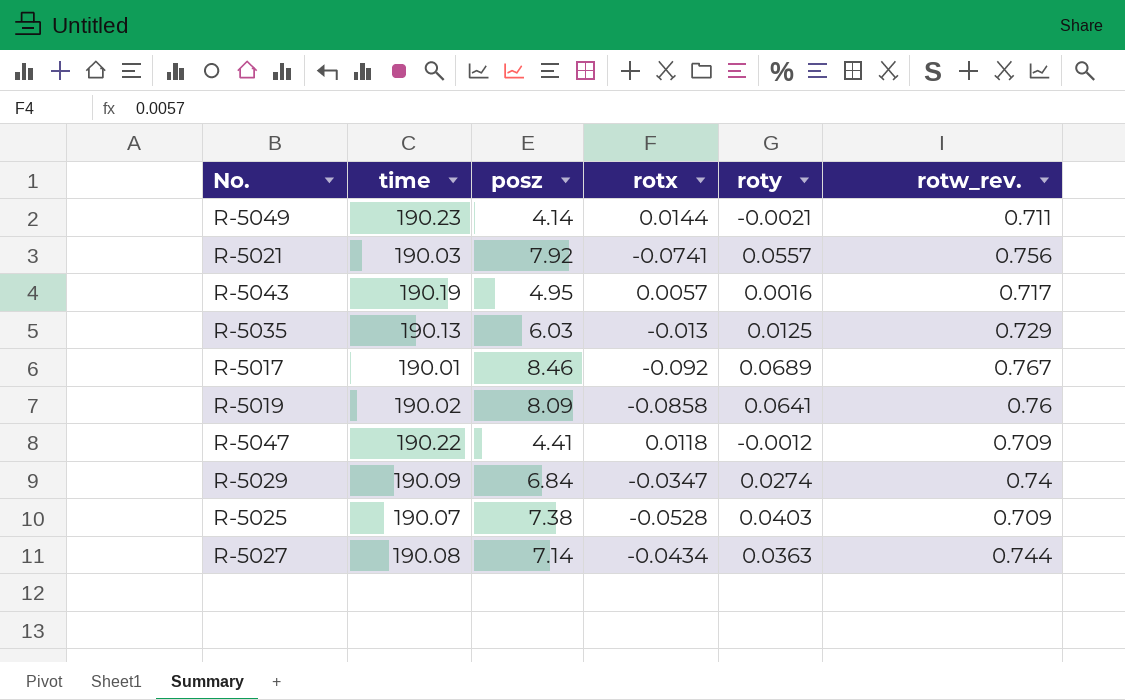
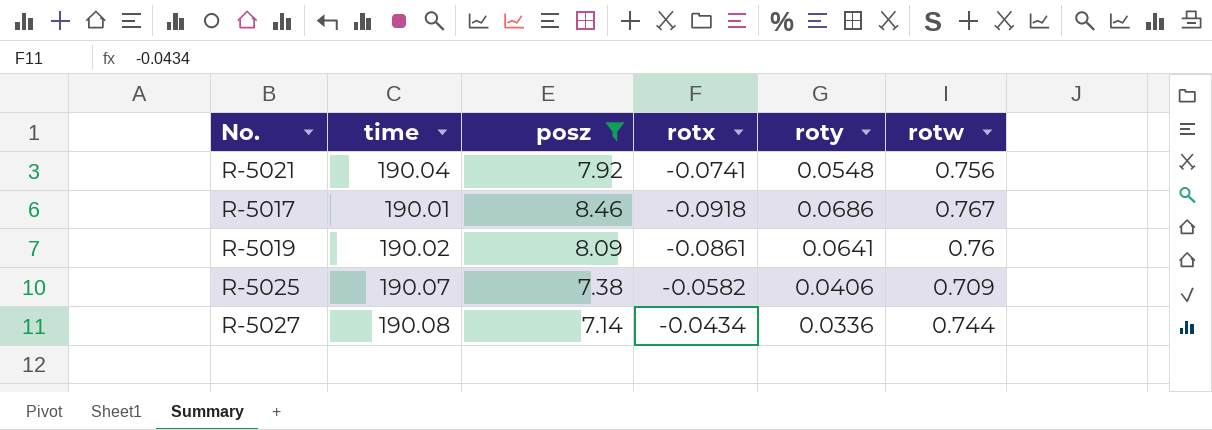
filter: none -> posz >= 7.14
column name: rotw_rev. -> rotw
R-5021 | time: 190.03 -> 190.04
R-5021 | roty: 0.0557 -> 0.0548
R-5017 | rotx: -0.092 -> -0.0918
R-5017 | roty: 0.0689 -> 0.0686
R-5019 | rotx: -0.0858 -> -0.0861
R-5025 | rotx: -0.0528 -> -0.0582
R-5025 | roty: 0.0403 -> 0.0406
R-5027 | roty: 0.0363 -> 0.0336

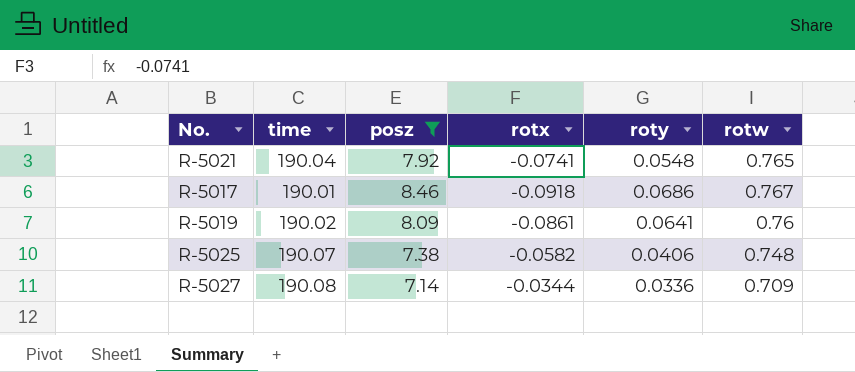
R-5021 | rotw: 0.756 -> 0.765
R-5025 | rotw: 0.709 -> 0.748
R-5027 | rotx: -0.0434 -> -0.0344
R-5027 | rotw: 0.744 -> 0.709

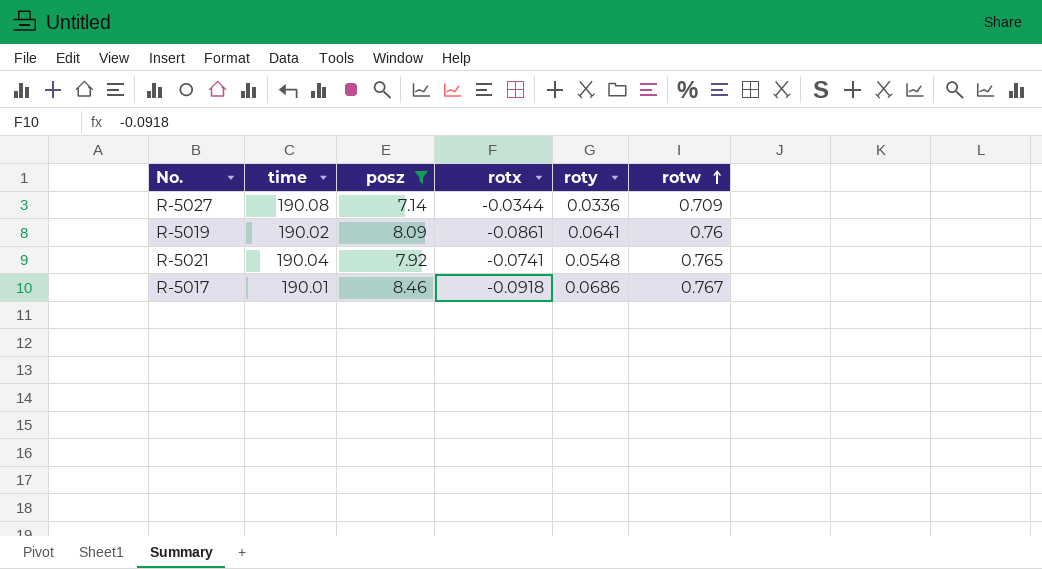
row order: none -> rotw ascending
row R-5025: 190.07 | 7.38 | -0.0582 | 0.0406 | 0.748 -> none

